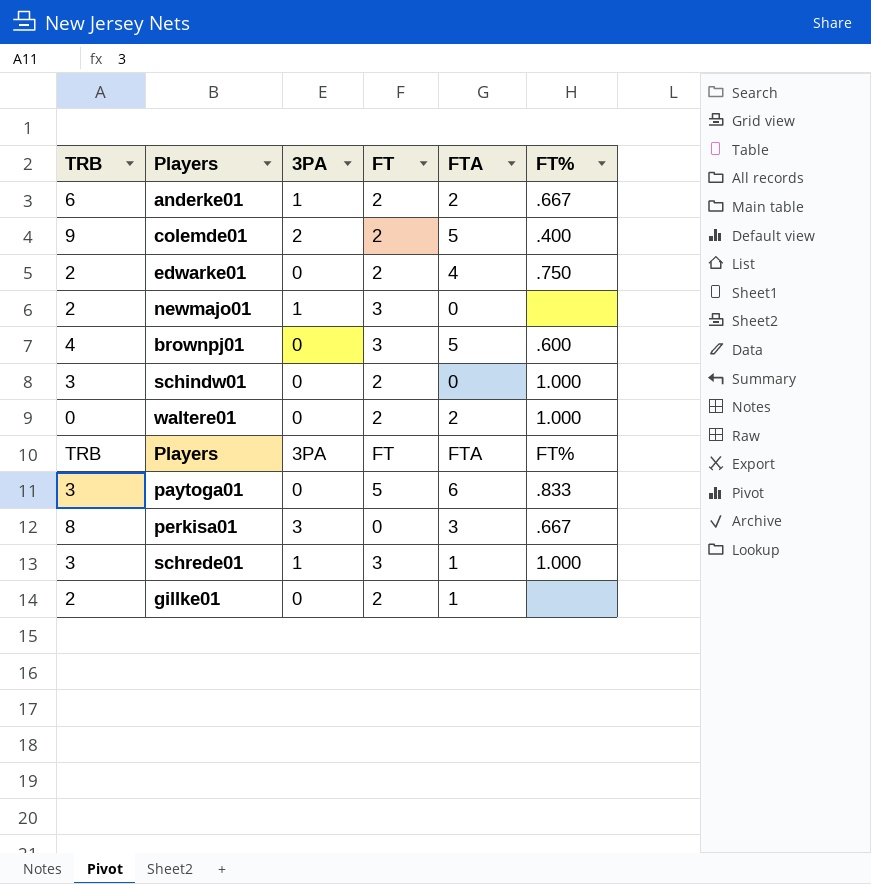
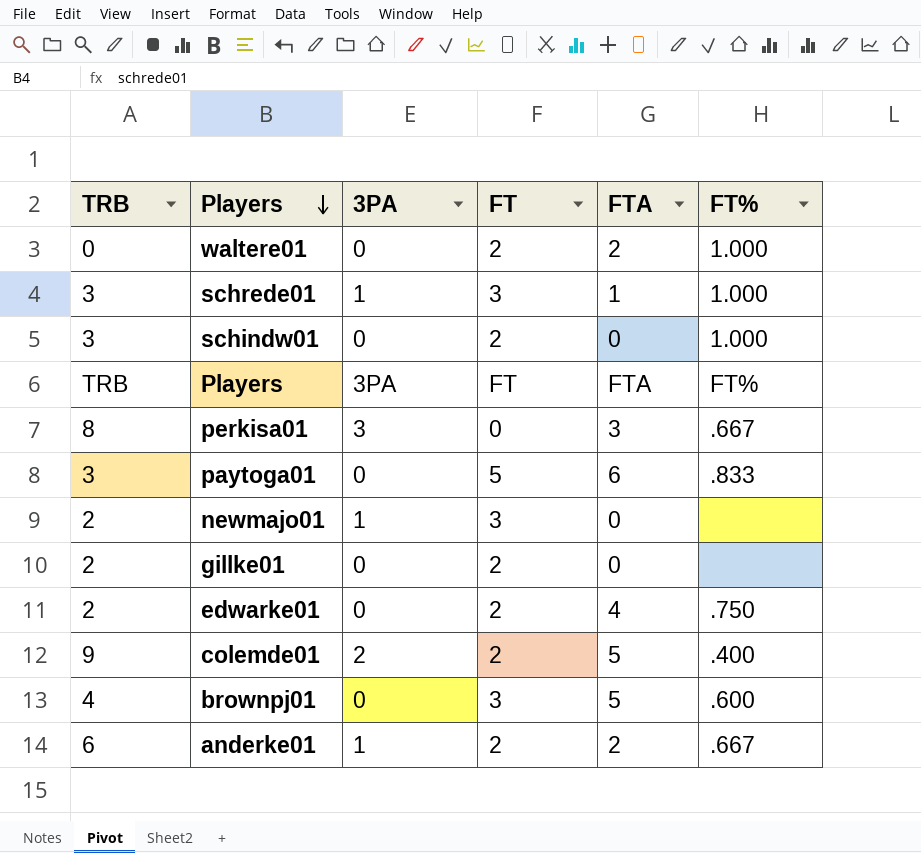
row order: none -> Players descending
gillke01 | FTA: 1 -> 0

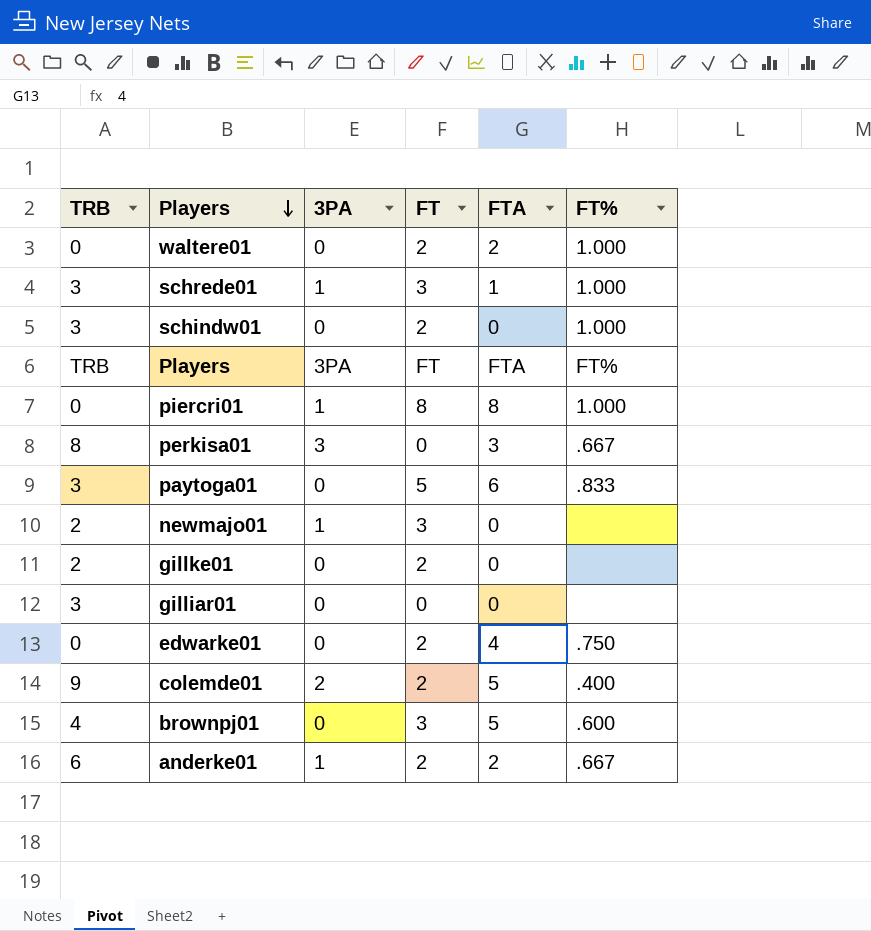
row piercri01: none -> 0 | 1 | 8 | 8 | 1.000
row gilliar01: none -> 3 | 0 | 0 | 0 | none
edwarke01 | TRB: 2 -> 0

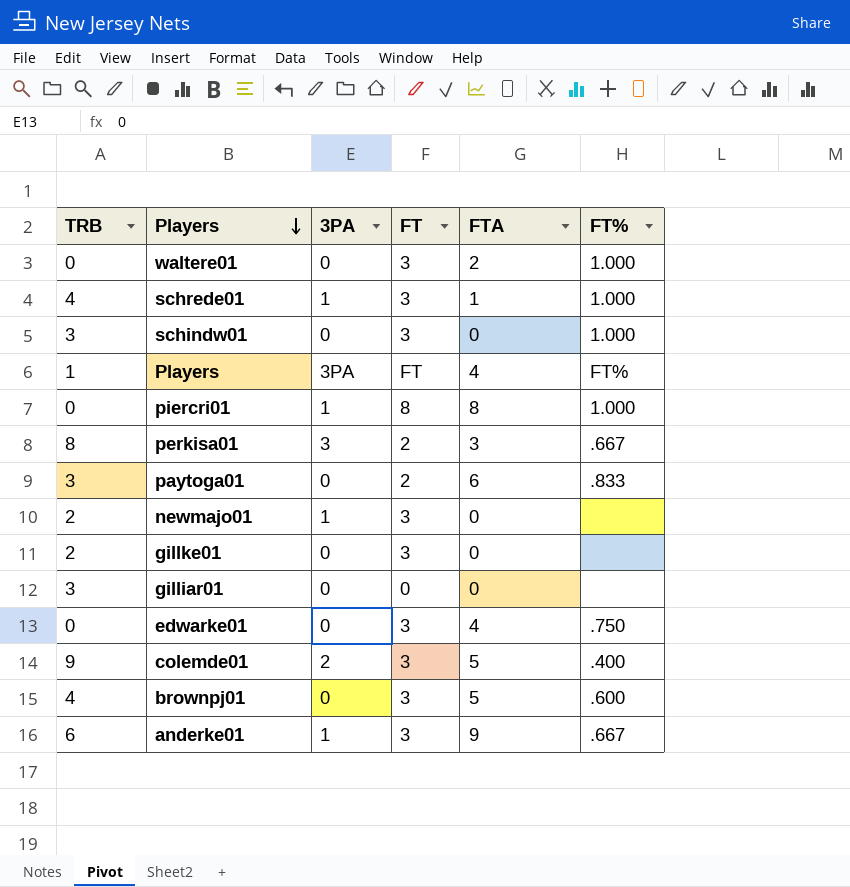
waltere01 | FT: 2 -> 3
schrede01 | TRB: 3 -> 4
schindw01 | FT: 2 -> 3
Players | TRB: TRB -> 1
Players | FTA: FTA -> 4
perkisa01 | FT: 0 -> 2
paytoga01 | FT: 5 -> 2
gillke01 | FT: 2 -> 3
edwarke01 | FT: 2 -> 3
colemde01 | FT: 2 -> 3
anderke01 | FT: 2 -> 3
anderke01 | FTA: 2 -> 9

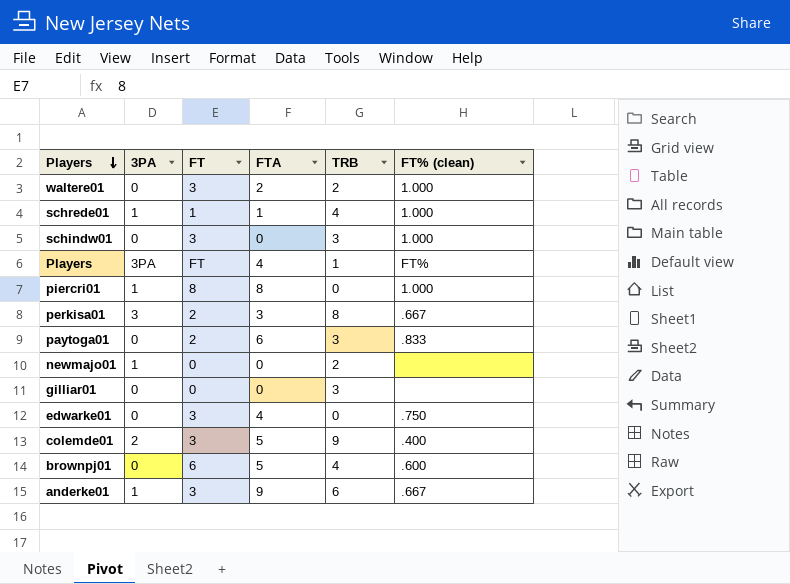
column TRB | position: 1 -> 5
column name: FT% -> FT% (clean)
row gillke01: 2 | 0 | 3 | 0 | none -> none
waltere01 | TRB: 0 -> 2
schrede01 | FT: 3 -> 1
newmajo01 | FT: 3 -> 0
brownpj01 | FT: 3 -> 6

